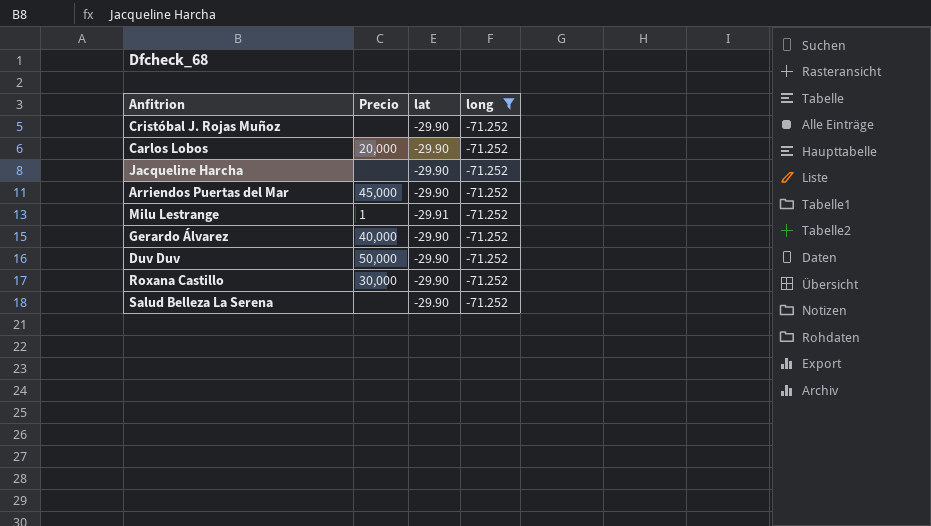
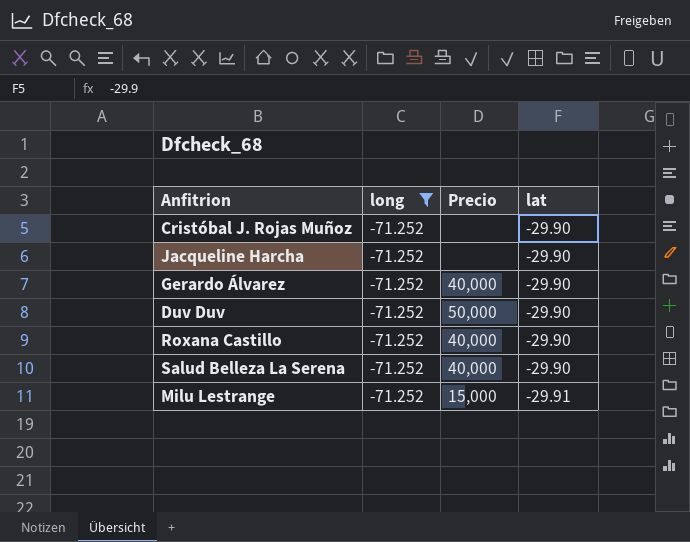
row order: none -> lat descending
column long | position: 4 -> 2
row Carlos Lobos: 20,000 | -29.90 | -71.252 -> none
row Arriendos Puertas del Mar: 45,000 | -29.90 | -71.252 -> none
Roxana Castillo | Precio: 30,000 -> 40,000
Salud Belleza La Serena | Precio: none -> 40,000
Milu Lestrange | Precio: 1 -> 15,000

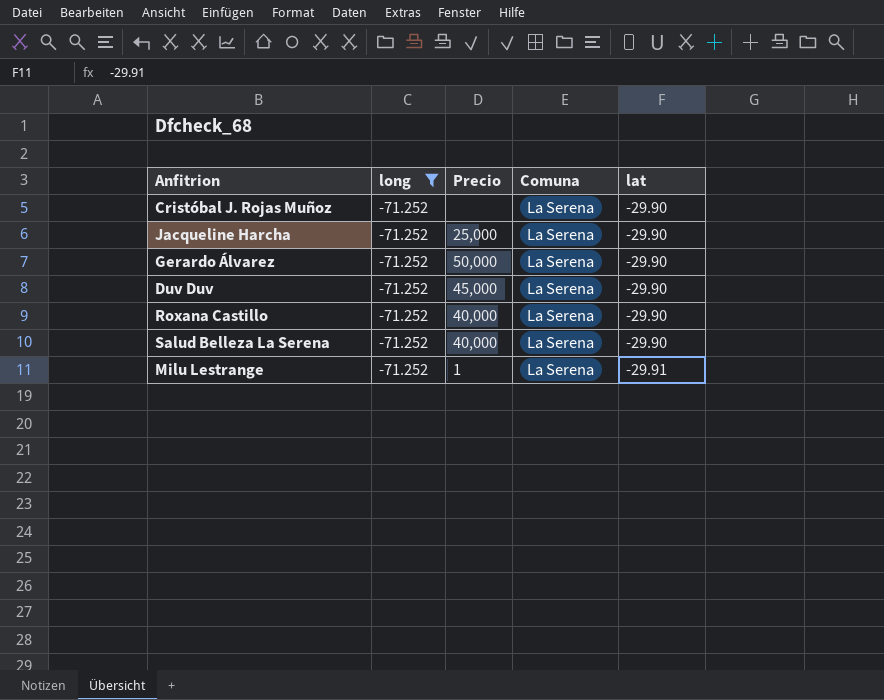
column Comuna | position: none -> 4
Jacqueline Harcha | Precio: none -> 25,000
Gerardo Álvarez | Precio: 40,000 -> 50,000
Duv Duv | Precio: 50,000 -> 45,000
Milu Lestrange | Precio: 15,000 -> 1

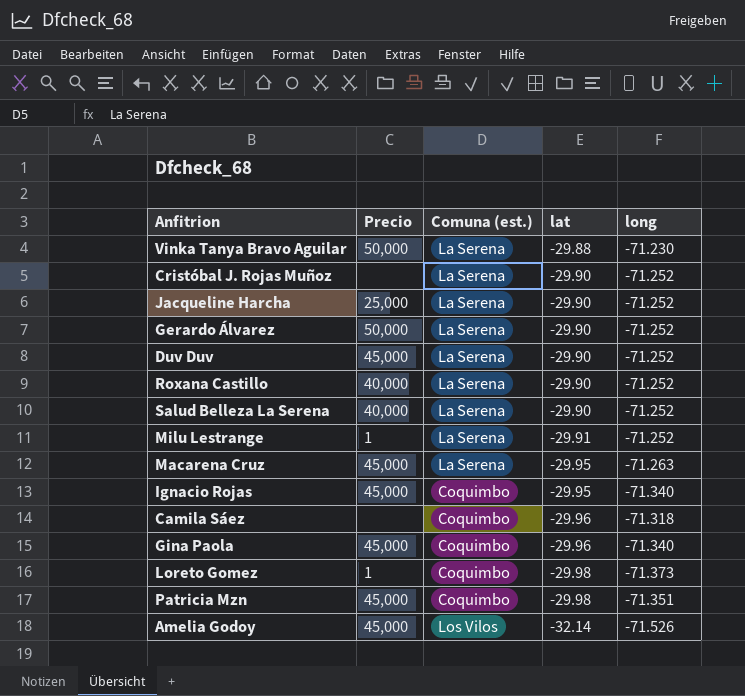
filter: long = -71.252 -> none
column name: Comuna -> Comuna (est.)
column long | position: 2 -> 5

